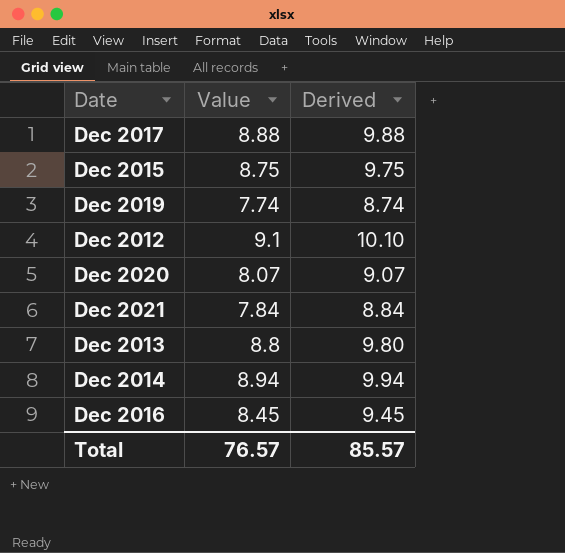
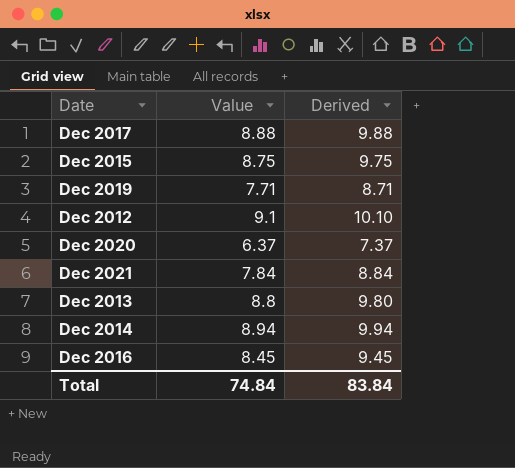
Dec 2019 | Value: 7.74 -> 7.71
Dec 2019 | Derived: 8.74 -> 8.71
Dec 2020 | Value: 8.07 -> 6.37
Dec 2020 | Derived: 9.07 -> 7.37
Total | Value: 76.57 -> 74.84
Total | Derived: 85.57 -> 83.84

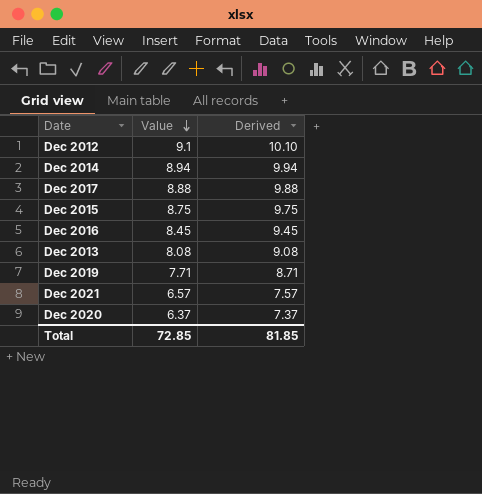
row order: none -> Value descending
Dec 2013 | Value: 8.8 -> 8.08
Dec 2013 | Derived: 9.80 -> 9.08
Dec 2021 | Value: 7.84 -> 6.57
Dec 2021 | Derived: 8.84 -> 7.57
Total | Value: 74.84 -> 72.85
Total | Derived: 83.84 -> 81.85

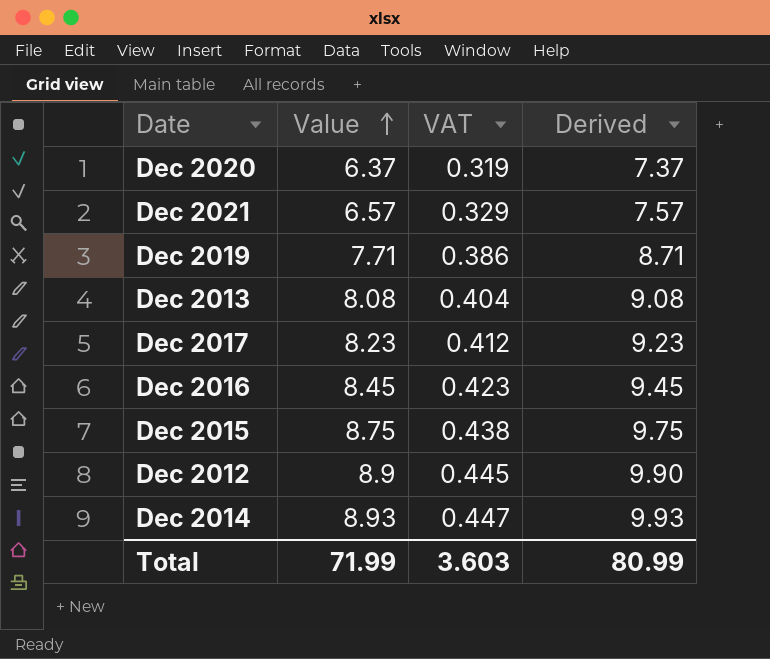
row order: Value descending -> Value ascending
column VAT | formula: none -> [Value] * 0.05
Dec 2017 | Value: 8.88 -> 8.23
Dec 2017 | Derived: 9.88 -> 9.23
Dec 2012 | Value: 9.1 -> 8.9
Dec 2012 | Derived: 10.10 -> 9.90
Dec 2014 | Value: 8.94 -> 8.93
Dec 2014 | Derived: 9.94 -> 9.93
Total | Value: 72.85 -> 71.99
Total | Derived: 81.85 -> 80.99

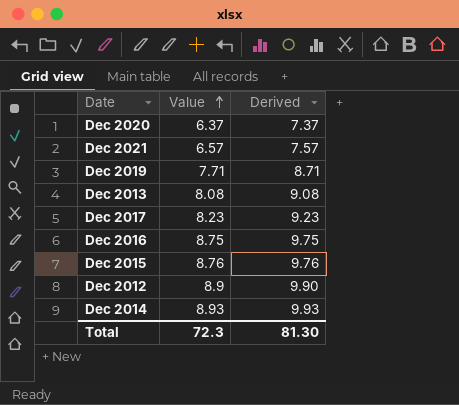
column VAT | formula: [Value] * 0.05 -> none
Dec 2016 | Value: 8.45 -> 8.75
Dec 2016 | Derived: 9.45 -> 9.75
Dec 2015 | Value: 8.75 -> 8.76
Dec 2015 | Derived: 9.75 -> 9.76
Total | Value: 71.99 -> 72.3
Total | Derived: 80.99 -> 81.30

